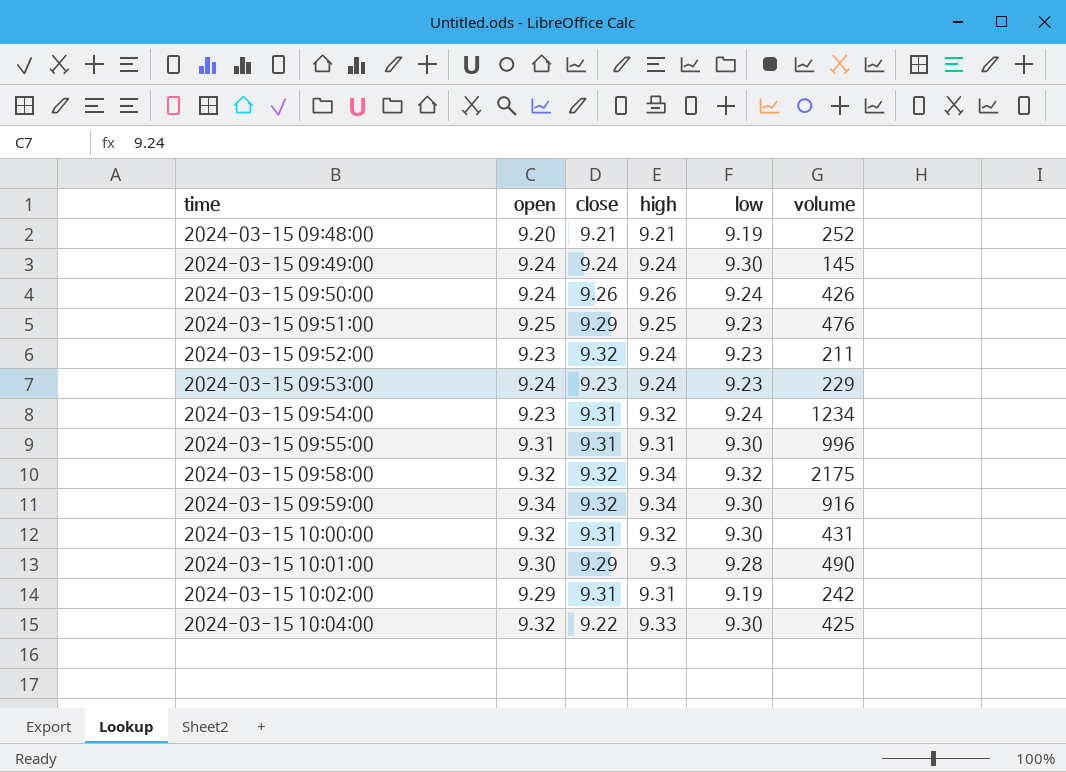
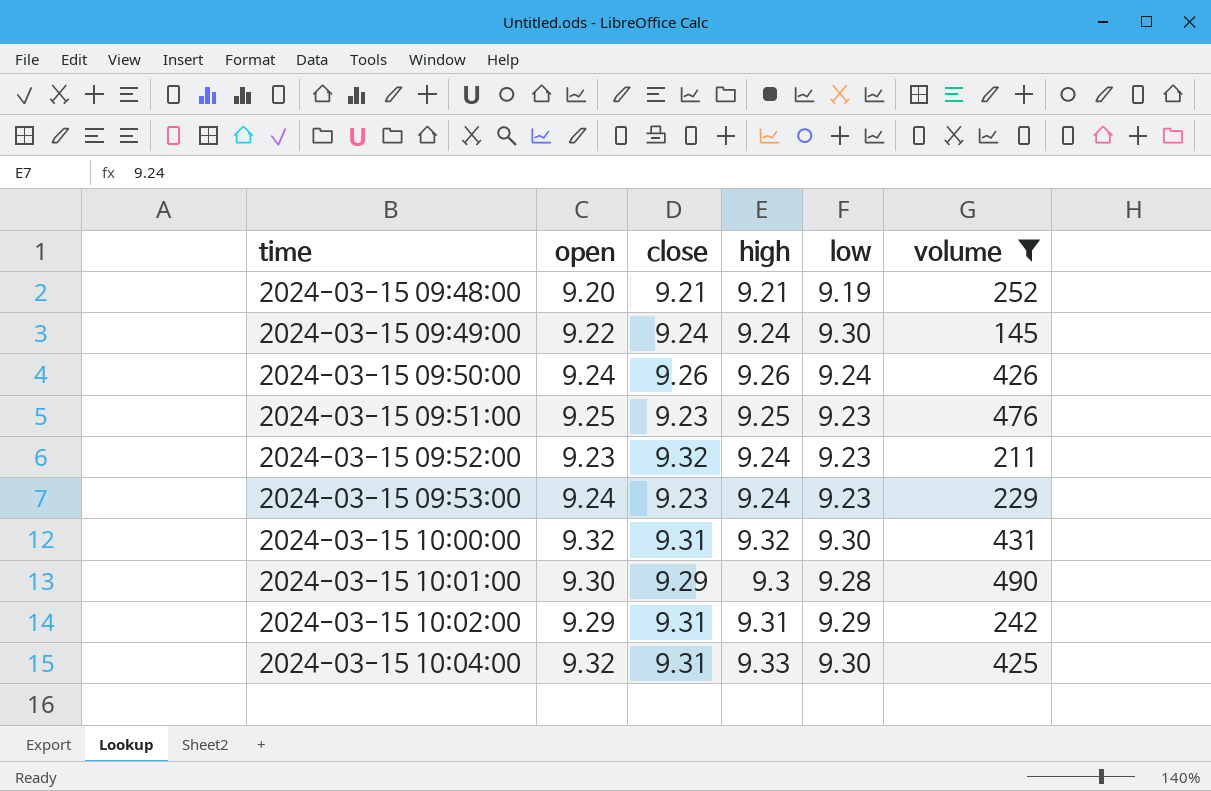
filter: none -> volume <= 490
2024-03-15 09:49:00 | open: 9.24 -> 9.22
2024-03-15 09:51:00 | close: 9.29 -> 9.23
2024-03-15 10:02:00 | low: 9.19 -> 9.29
2024-03-15 10:04:00 | close: 9.22 -> 9.31

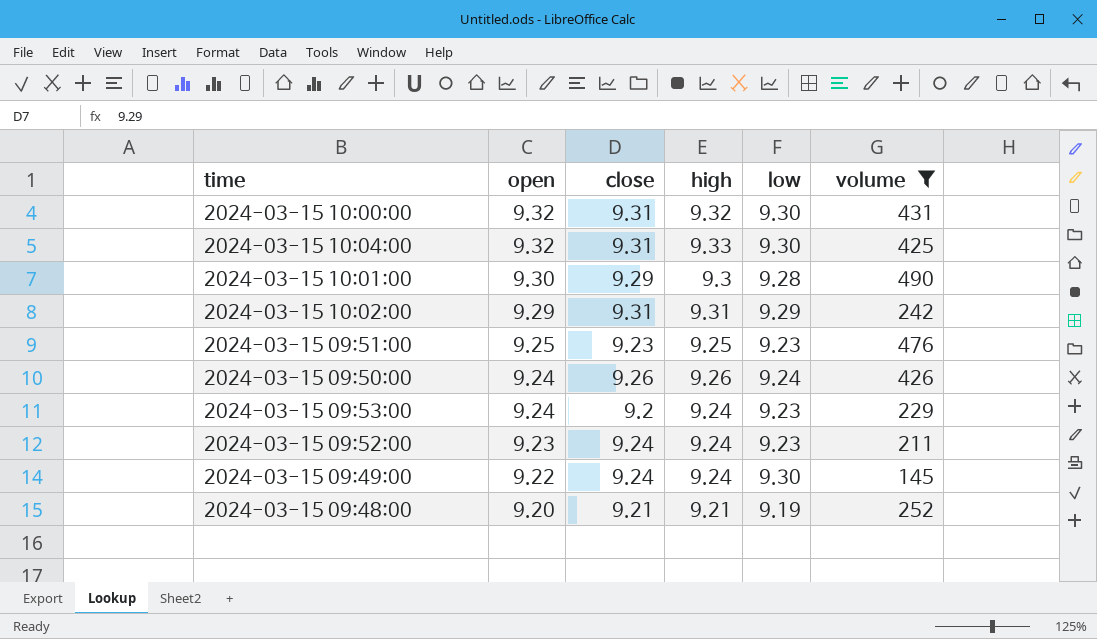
row order: time ascending -> open descending
2024-03-15 09:53:00 | close: 9.23 -> 9.2
2024-03-15 09:52:00 | close: 9.32 -> 9.24

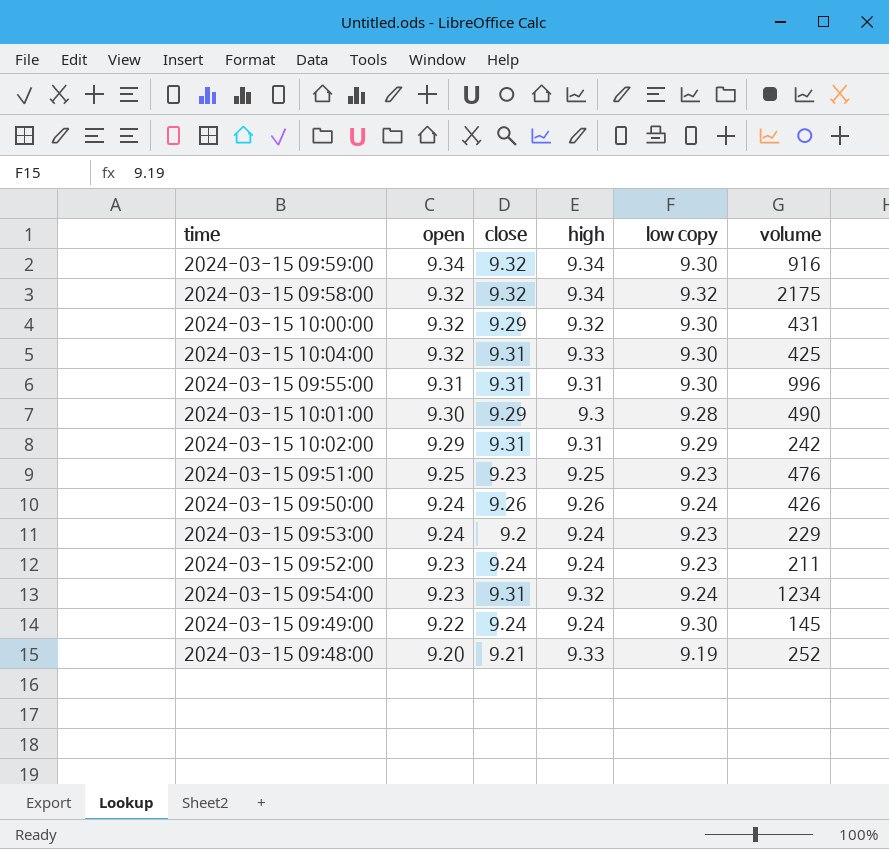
filter: volume <= 490 -> none
column name: low -> low copy
2024-03-15 10:00:00 | close: 9.31 -> 9.29
2024-03-15 09:48:00 | high: 9.21 -> 9.33

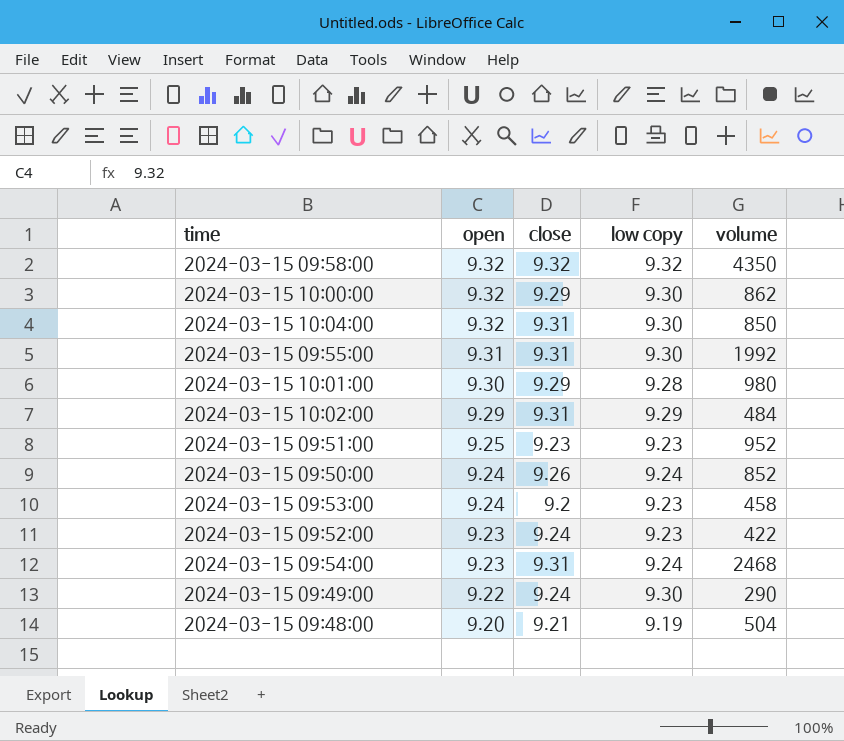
column high | position: 4 -> none
row 2024-03-15 09:59:00: 9.34 | 9.32 | 9.34 | 9.30 | 916 -> none
2024-03-15 09:58:00 | volume: 2175 -> 4350
2024-03-15 10:00:00 | volume: 431 -> 862
2024-03-15 10:04:00 | volume: 425 -> 850
2024-03-15 09:55:00 | volume: 996 -> 1992
2024-03-15 10:01:00 | volume: 490 -> 980
2024-03-15 10:02:00 | volume: 242 -> 484
2024-03-15 09:51:00 | volume: 476 -> 952
2024-03-15 09:50:00 | volume: 426 -> 852
2024-03-15 09:53:00 | volume: 229 -> 458
2024-03-15 09:52:00 | volume: 211 -> 422
2024-03-15 09:54:00 | volume: 1234 -> 2468
2024-03-15 09:49:00 | volume: 145 -> 290
2024-03-15 09:48:00 | volume: 252 -> 504

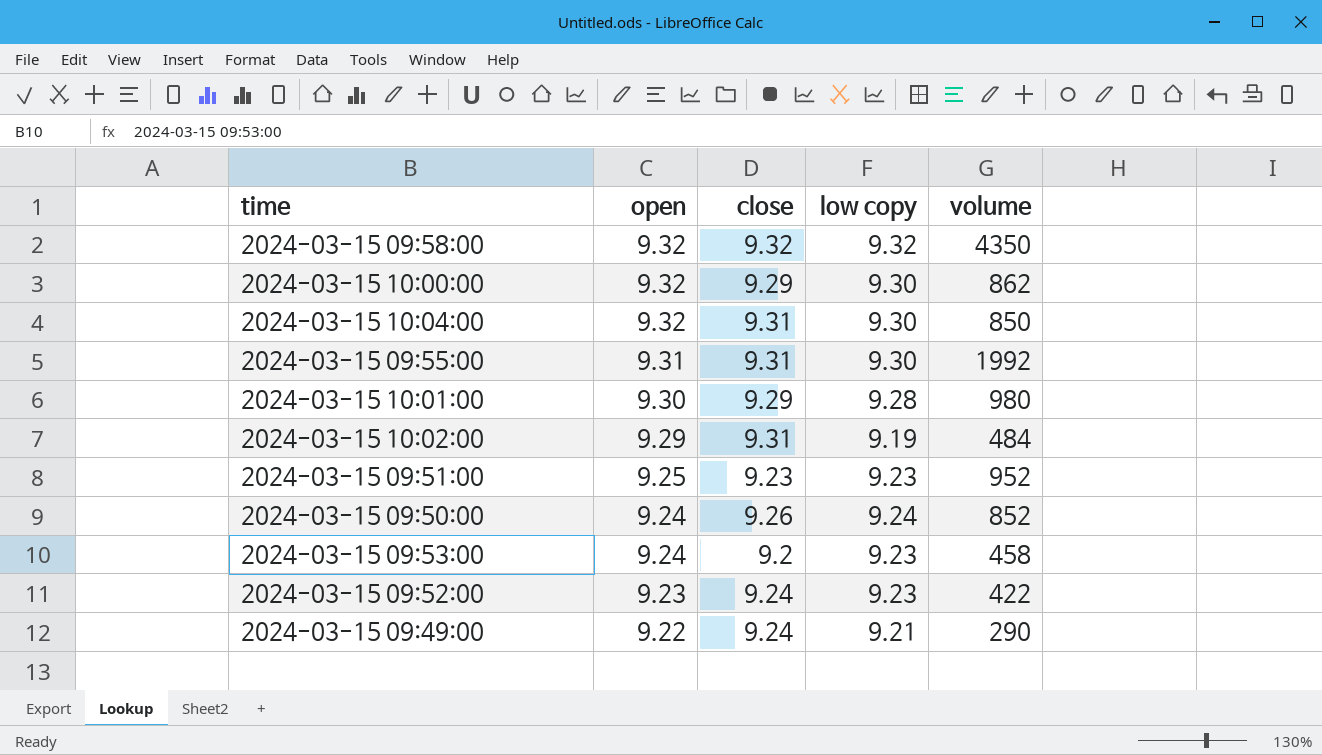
row 2024-03-15 09:54:00: 9.23 | 9.31 | 9.24 | 2468 -> none
row 2024-03-15 09:48:00: 9.20 | 9.21 | 9.19 | 504 -> none
2024-03-15 10:02:00 | low copy: 9.29 -> 9.19
2024-03-15 09:49:00 | low copy: 9.30 -> 9.21

